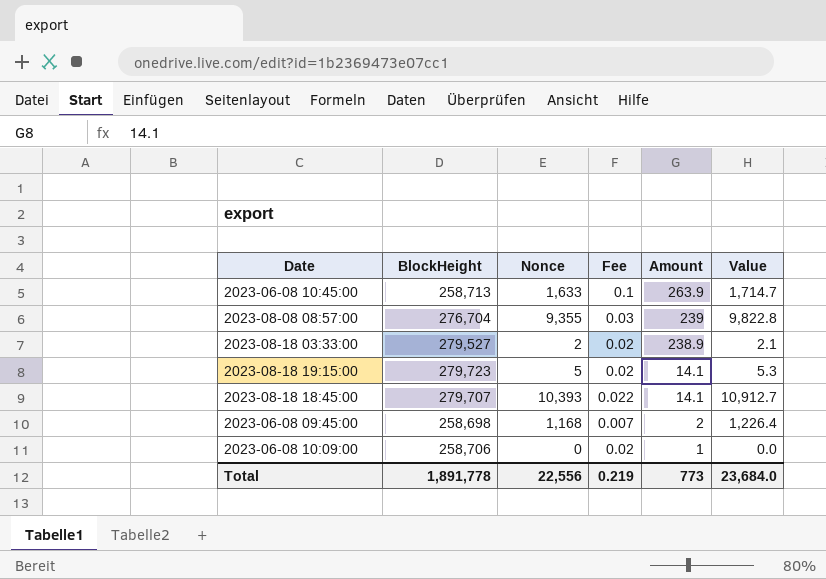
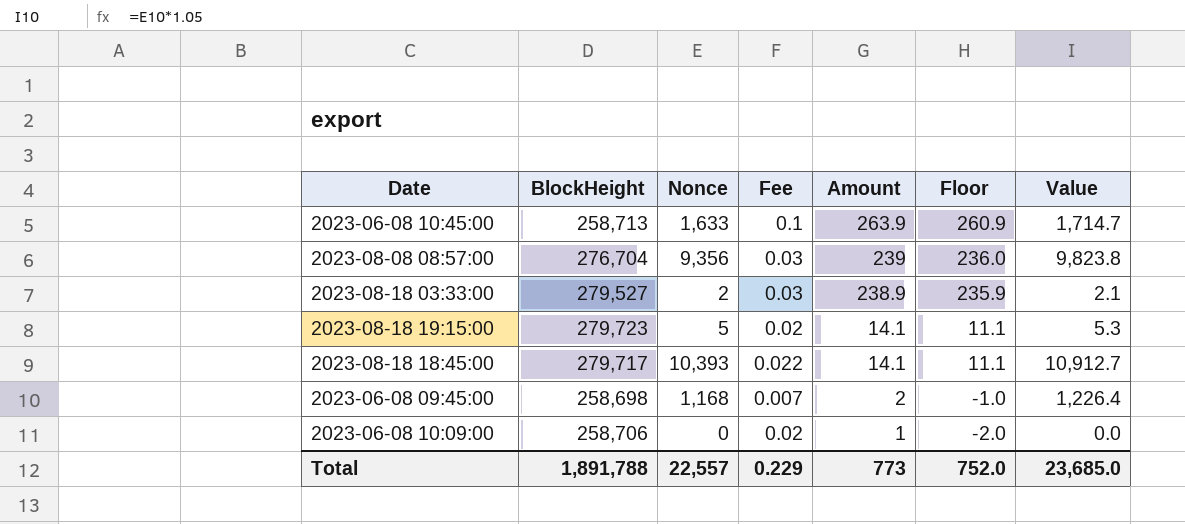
column Floor | formula: none -> [Amount] - 3
2023-08-08 08:57:00 | Nonce: 9,355 -> 9,356
2023-08-08 08:57:00 | Value: 9,822.8 -> 9,823.8
2023-08-18 03:33:00 | Fee: 0.02 -> 0.03
2023-08-18 18:45:00 | BlockHeight: 279,707 -> 279,717
Total | BlockHeight: 1,891,778 -> 1,891,788
Total | Nonce: 22,556 -> 22,557
Total | Fee: 0.219 -> 0.229
Total | Value: 23,684.0 -> 23,685.0

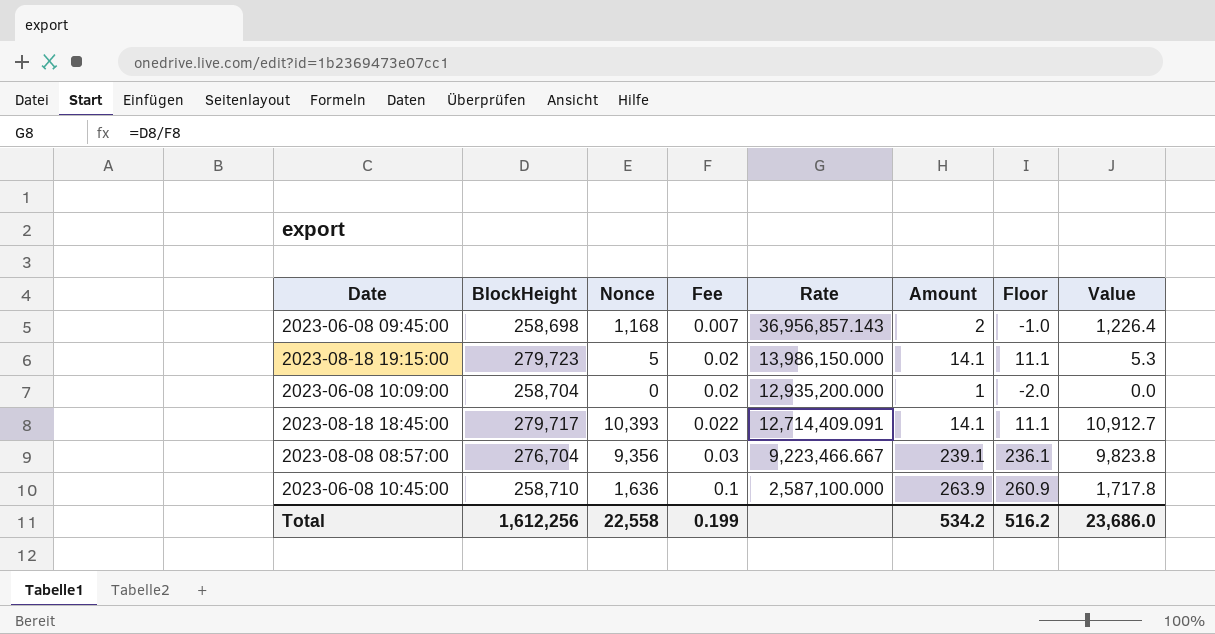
row order: Amount descending -> Fee ascending
column Rate | formula: none -> [BlockHeight] / [Fee]
row 2023-08-18 03:33:00: 279,527 | 2 | 0.03 | 238.9 | 235.9 | 2.1 -> none
2023-06-08 10:09:00 | BlockHeight: 258,706 -> 258,704
2023-08-08 08:57:00 | Amount: 239 -> 239.1
2023-08-08 08:57:00 | Floor: 236.0 -> 236.1
2023-06-08 10:45:00 | BlockHeight: 258,713 -> 258,710
2023-06-08 10:45:00 | Nonce: 1,633 -> 1,636
2023-06-08 10:45:00 | Value: 1,714.7 -> 1,717.8
Total | BlockHeight: 1,891,788 -> 1,612,256
Total | Nonce: 22,557 -> 22,558
Total | Fee: 0.229 -> 0.199
Total | Amount: 773 -> 534.2
Total | Floor: 752.0 -> 516.2
Total | Value: 23,685.0 -> 23,686.0

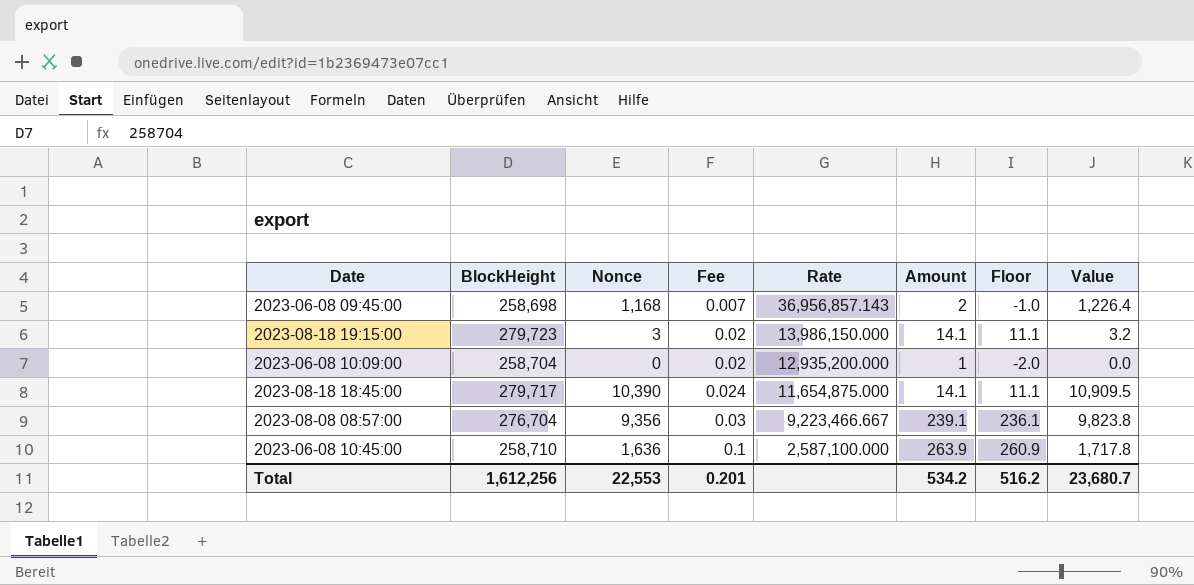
2023-08-18 19:15:00 | Nonce: 5 -> 3
2023-08-18 19:15:00 | Value: 5.3 -> 3.2
2023-08-18 18:45:00 | Nonce: 10,393 -> 10,390
2023-08-18 18:45:00 | Fee: 0.022 -> 0.024
2023-08-18 18:45:00 | Rate: 12,714,409.091 -> 11,654,875.000
2023-08-18 18:45:00 | Value: 10,912.7 -> 10,909.5
Total | Nonce: 22,558 -> 22,553
Total | Fee: 0.199 -> 0.201
Total | Value: 23,686.0 -> 23,680.7

